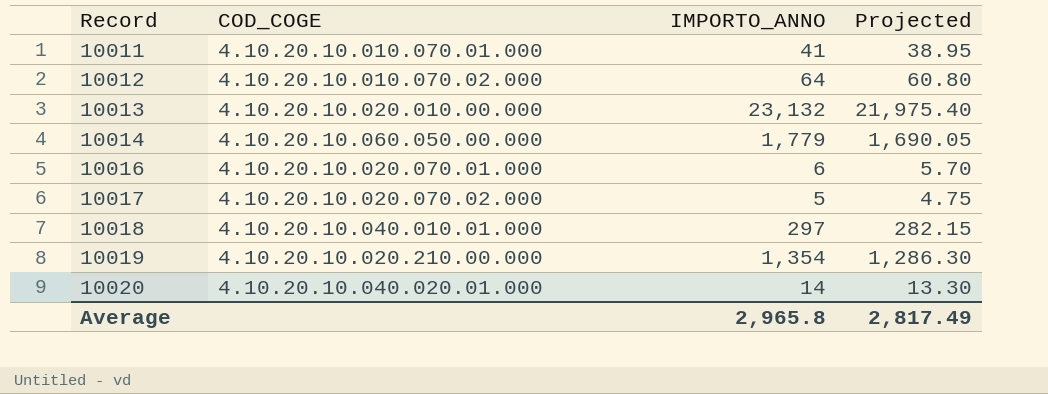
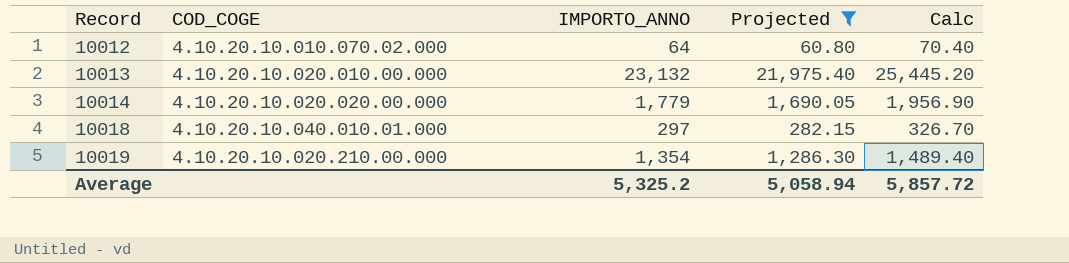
filter: none -> Projected >= 60.80
column Calc | formula: none -> [IMPORTO_ANNO] * 1.1
10014 | COD_COGE: 4.10.20.10.060.050.00.000 -> 4.10.20.10.020.020.00.000
Average | IMPORTO_ANNO: 2,965.8 -> 5,325.2
Average | Projected: 2,817.49 -> 5,058.94

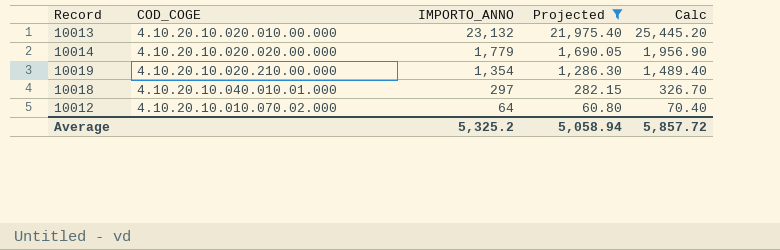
row order: Record ascending -> IMPORTO_ANNO descending

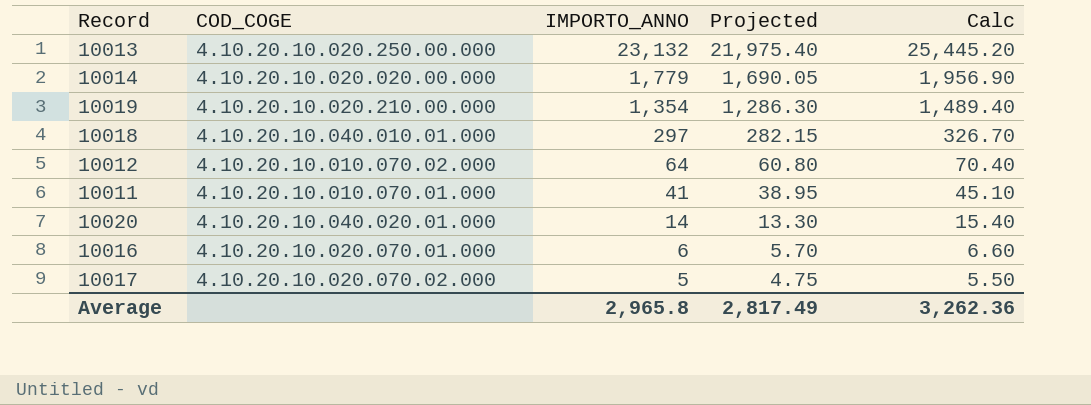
filter: Projected >= 60.80 -> none
10013 | COD_COGE: 4.10.20.10.020.010.00.000 -> 4.10.20.10.020.250.00.000
Average | IMPORTO_ANNO: 5,325.2 -> 2,965.8
Average | Projected: 5,058.94 -> 2,817.49
Average | Calc: 5,857.72 -> 3,262.36

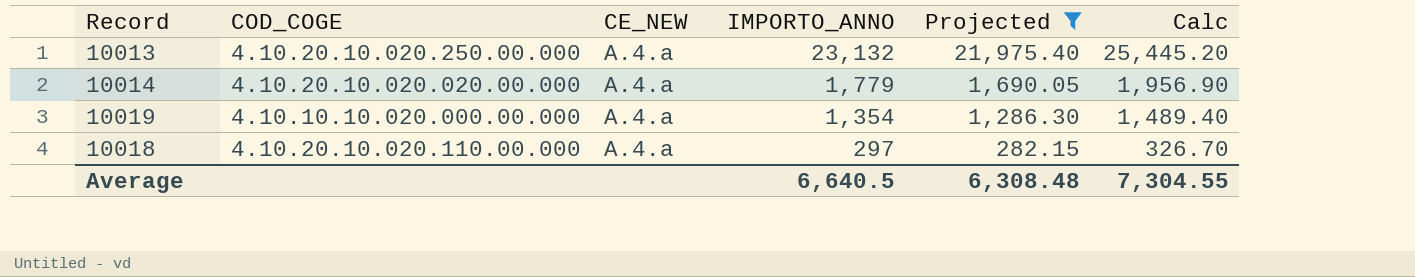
filter: none -> Projected >= 282.15
column CE_NEW | position: none -> 3
10019 | COD_COGE: 4.10.20.10.020.210.00.000 -> 4.10.10.10.020.000.00.000
10018 | COD_COGE: 4.10.20.10.040.010.01.000 -> 4.10.20.10.020.110.00.000
Average | IMPORTO_ANNO: 2,965.8 -> 6,640.5
Average | Projected: 2,817.49 -> 6,308.48
Average | Calc: 3,262.36 -> 7,304.55

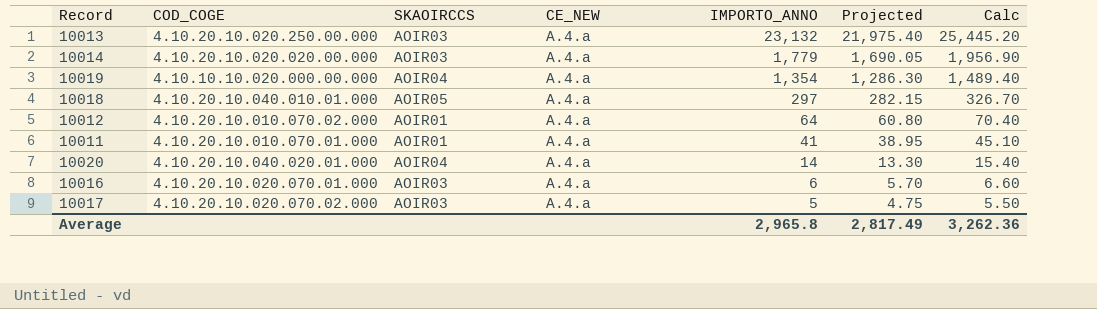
filter: Projected >= 282.15 -> none
column SKAOIRCCS | position: none -> 3
10018 | COD_COGE: 4.10.20.10.020.110.00.000 -> 4.10.20.10.040.010.01.000
Average | IMPORTO_ANNO: 6,640.5 -> 2,965.8
Average | Projected: 6,308.48 -> 2,817.49
Average | Calc: 7,304.55 -> 3,262.36

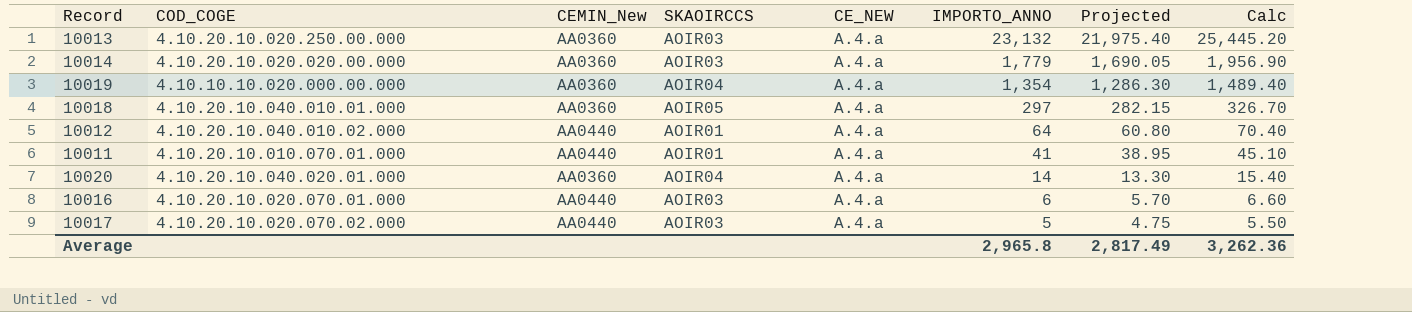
column CEMIN_New | position: none -> 3
10012 | COD_COGE: 4.10.20.10.010.070.02.000 -> 4.10.20.10.040.010.02.000

